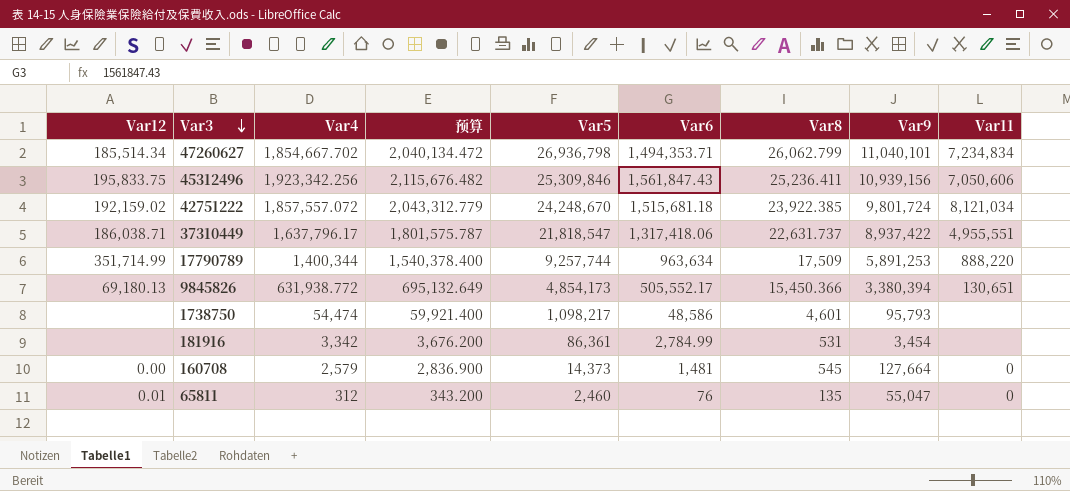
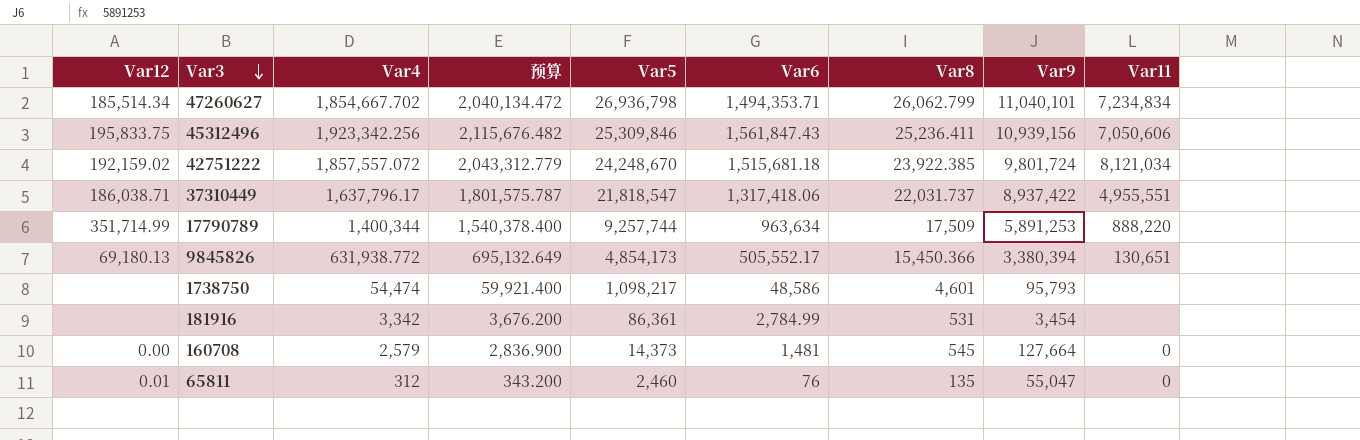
37310449 | Var8: 22,631.737 -> 22,031.737

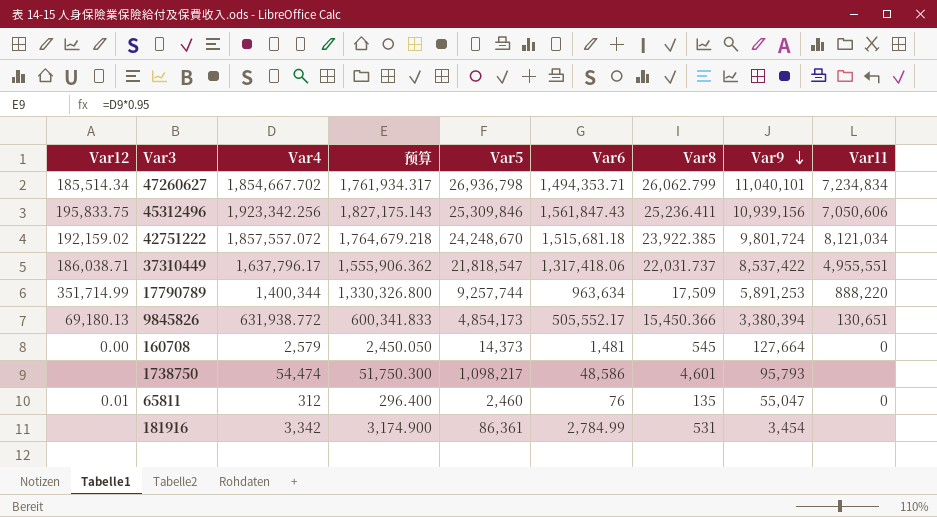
row order: Var3 descending -> Var9 descending
column 预算 | formula: [Var4] * 1.1 -> [Var4] * 0.95
37310449 | Var9: 8,937,422 -> 8,537,422

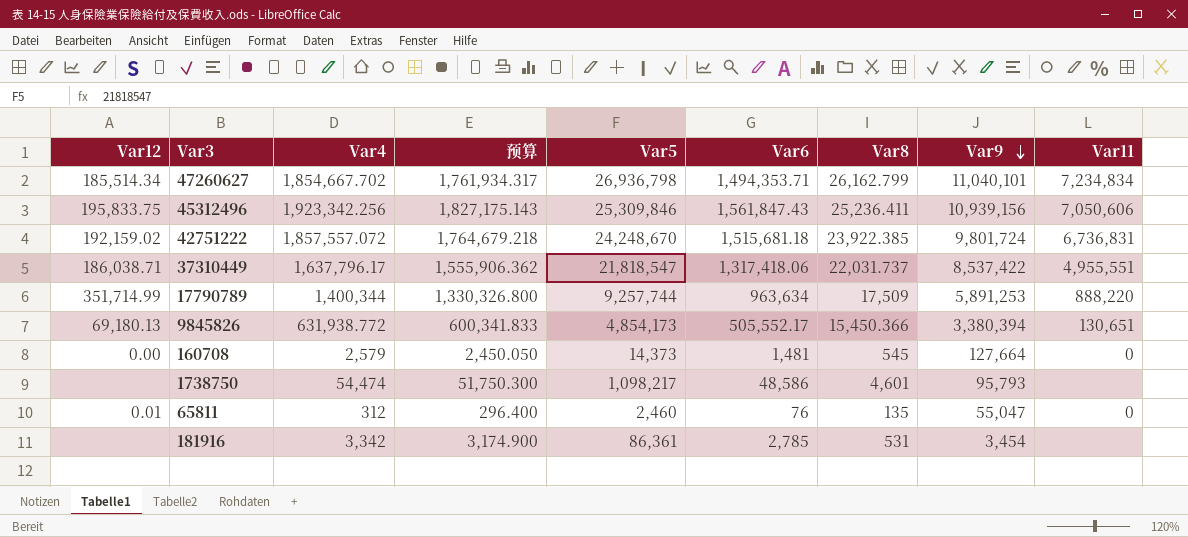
47260627 | Var8: 26,062.799 -> 26,162.799
42751222 | Var11: 8,121,034 -> 6,736,831
181916 | Var6: 2,784.99 -> 2,785

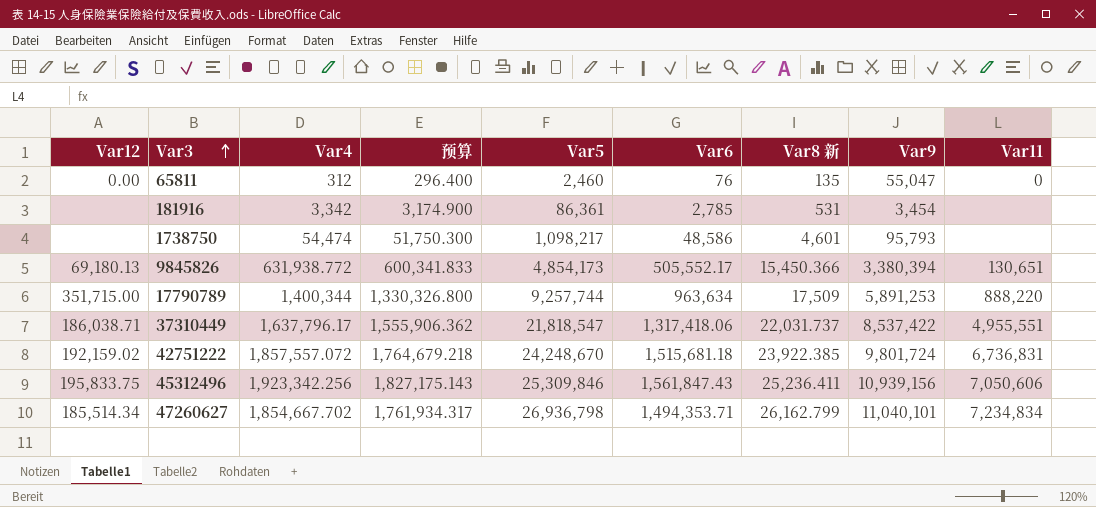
row order: Var9 descending -> Var3 ascending
column name: Var8 -> Var8 新
row 160708: 0.00 | 2,579 | 2,450.050 | 14,373 | 1,481 | 545 | 127,664 | 0 -> none
65811 | Var12: 0.01 -> 0.00
17790789 | Var12: 351,714.99 -> 351,715.00

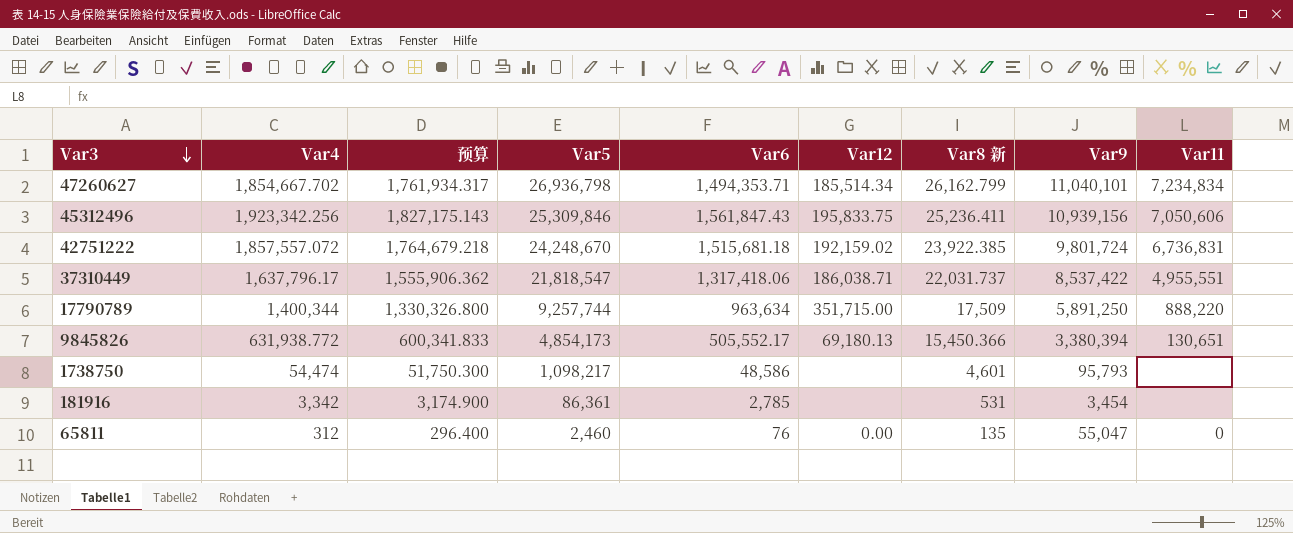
row order: Var3 ascending -> Var3 descending
column Var12 | position: 1 -> 6
17790789 | Var9: 5,891,253 -> 5,891,250

